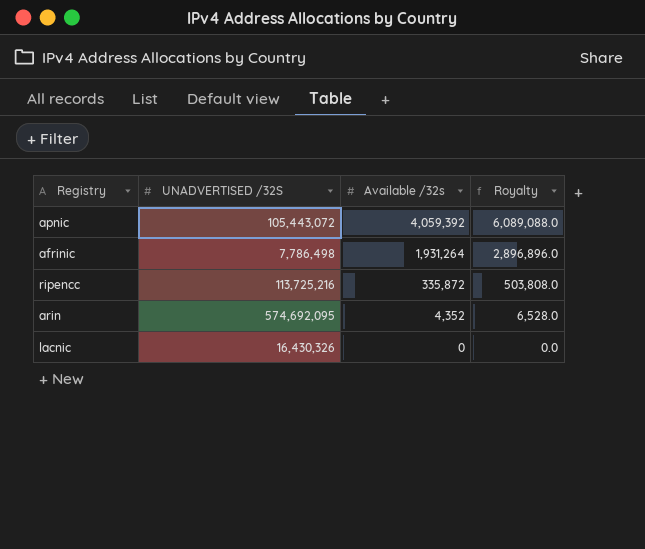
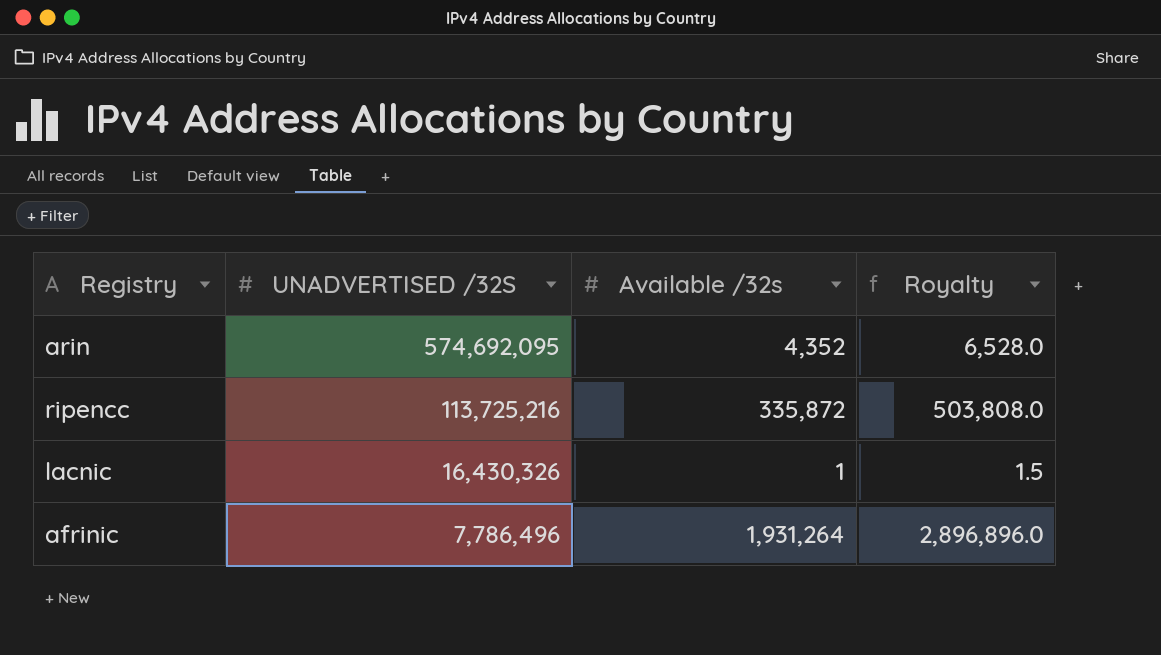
row order: Available /32s descending -> UNADVERTISED /32S descending
row apnic: 105,443,072 | 4,059,392 | 6,089,088.0 -> none
lacnic | Available /32s: 0 -> 1
lacnic | Royalty: 0.0 -> 1.5
afrinic | UNADVERTISED /32S: 7,786,498 -> 7,786,496

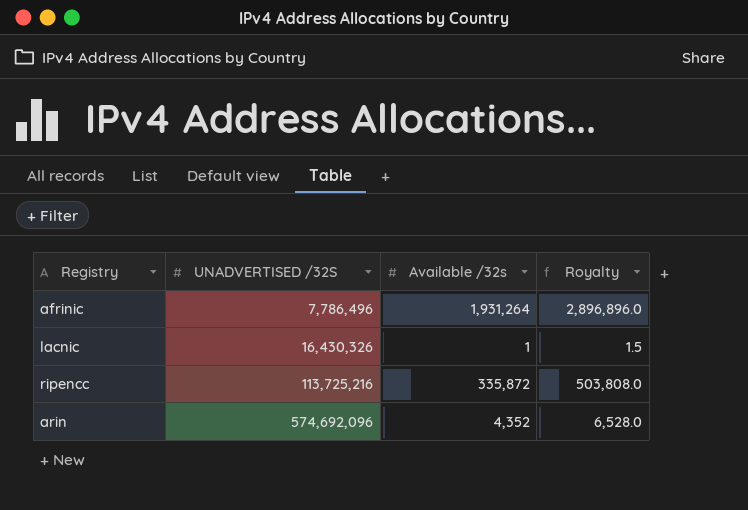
row order: UNADVERTISED /32S descending -> UNADVERTISED /32S ascending
arin | UNADVERTISED /32S: 574,692,095 -> 574,692,096

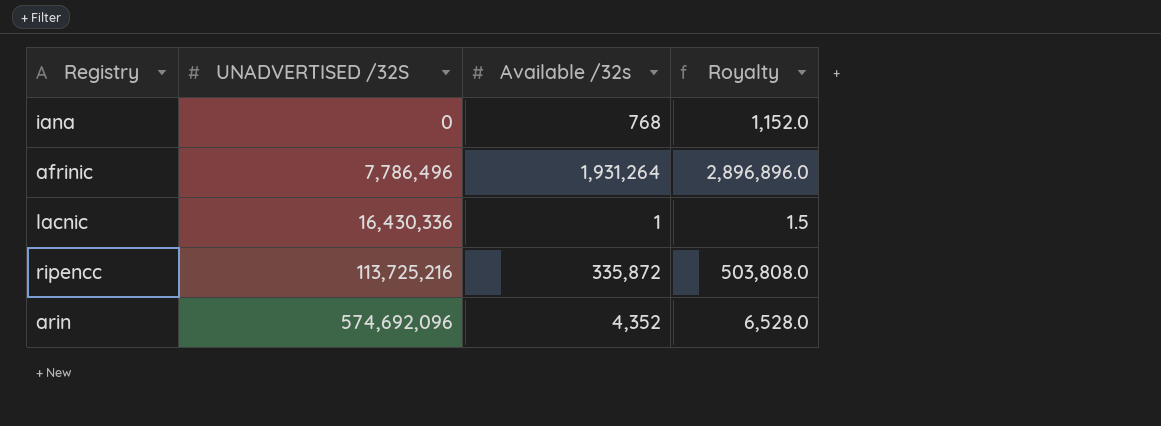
row iana: none -> 0 | 768 | 1,152.0
lacnic | UNADVERTISED /32S: 16,430,326 -> 16,430,336

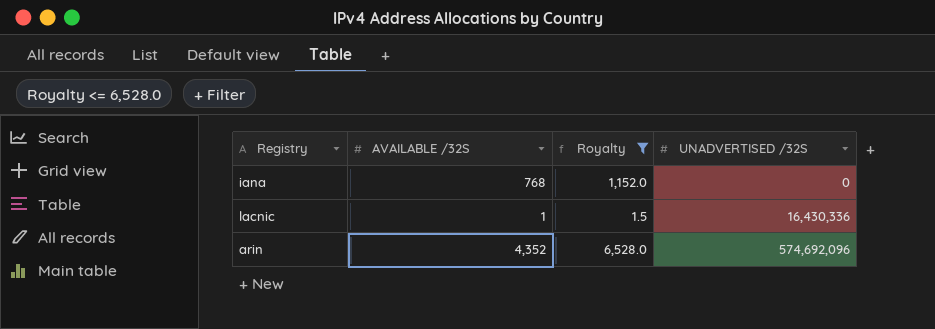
filter: none -> Royalty <= 6,528.0
column name: Available /32s -> AVAILABLE /32S
column UNADVERTISED /32S | position: 2 -> 4

